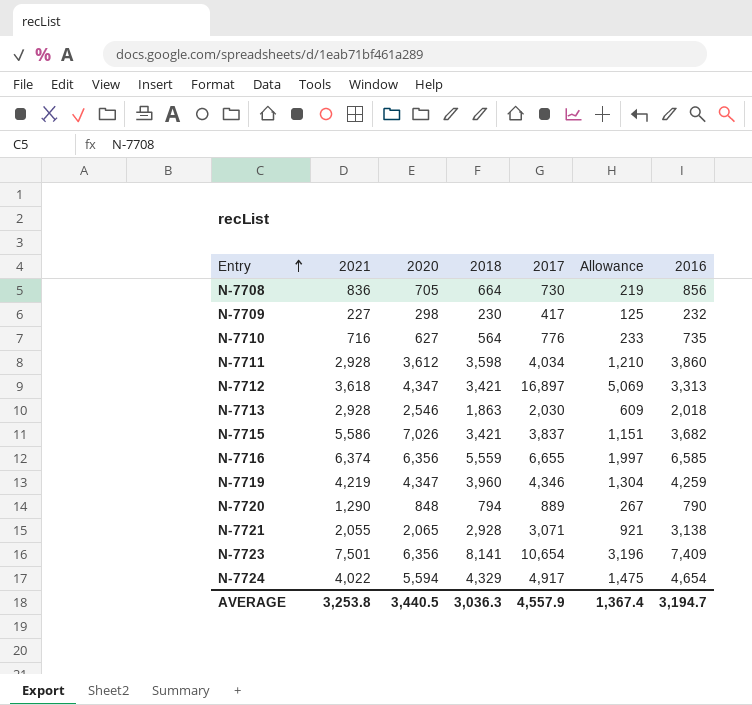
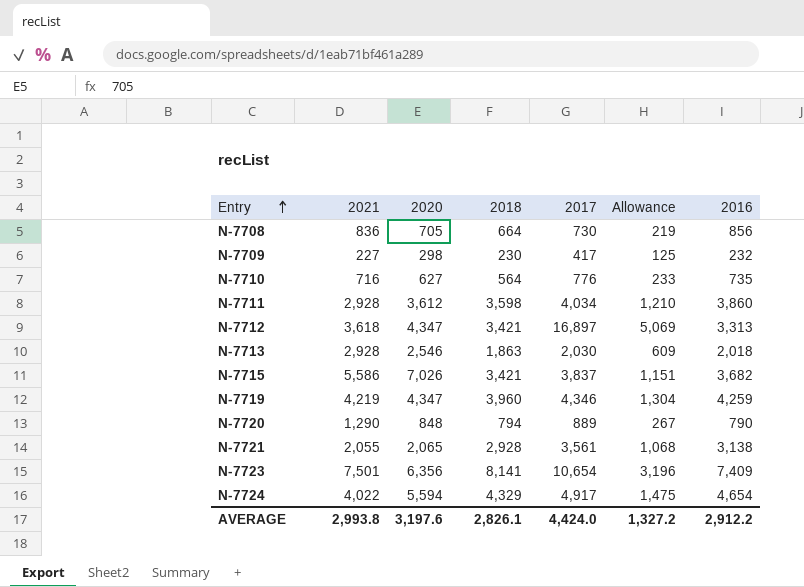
row N-7716: 6,374 | 6,356 | 5,559 | 6,655 | 1,997 | 6,585 -> none
N-7721 | 2017: 3,071 -> 3,561
N-7721 | Allowance: 921 -> 1,068
AVERAGE | 2021: 3,253.8 -> 2,993.8
AVERAGE | 2020: 3,440.5 -> 3,197.6
AVERAGE | 2018: 3,036.3 -> 2,826.1
AVERAGE | 2017: 4,557.9 -> 4,424.0
AVERAGE | Allowance: 1,367.4 -> 1,327.2
AVERAGE | 2016: 3,194.7 -> 2,912.2

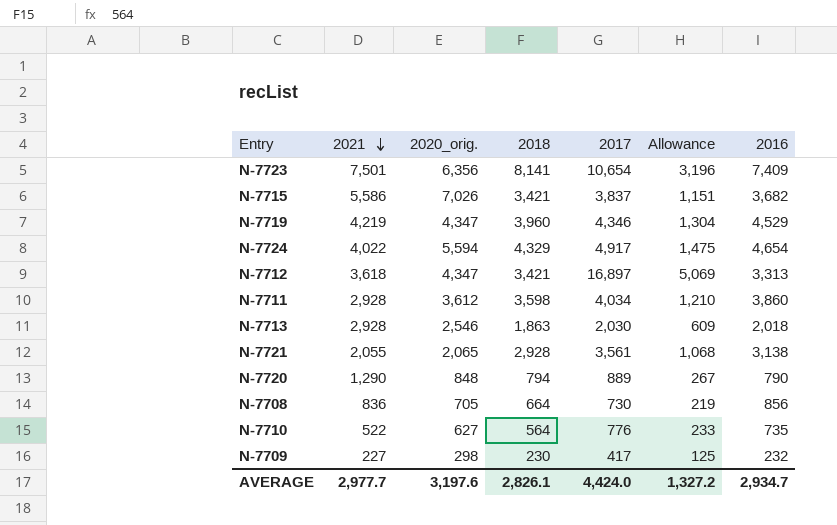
row order: Entry ascending -> 2021 descending
column name: 2020 -> 2020_orig.
N-7719 | 2016: 4,259 -> 4,529
N-7710 | 2021: 716 -> 522
AVERAGE | 2021: 2,993.8 -> 2,977.7
AVERAGE | 2016: 2,912.2 -> 2,934.7

